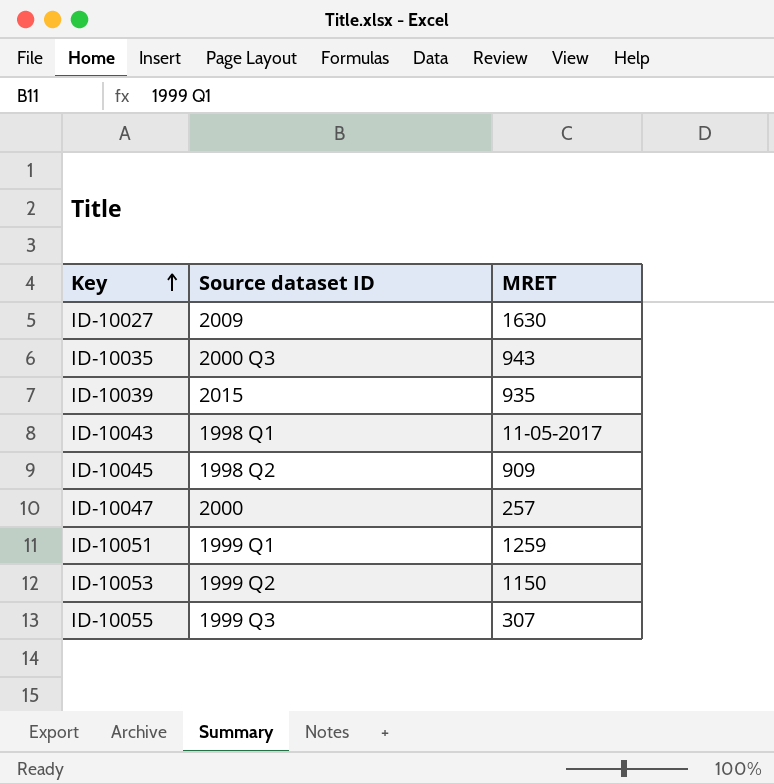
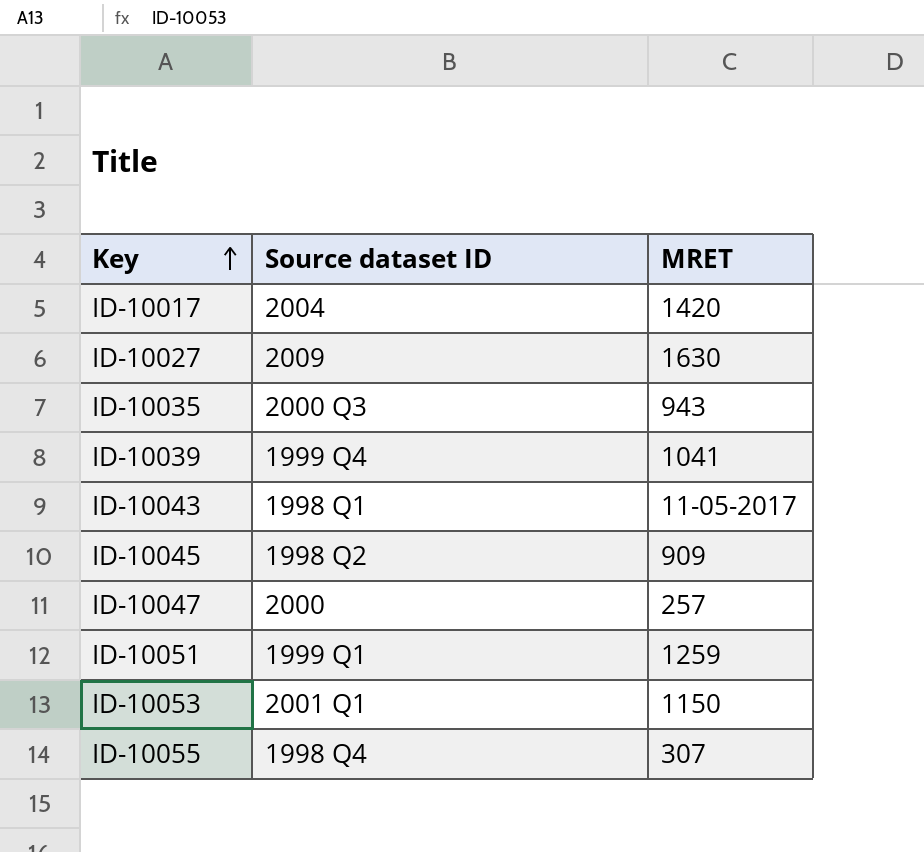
row ID-10017: none -> 2004 | 1420
ID-10039 | Source dataset ID: 2015 -> 1999 Q4
ID-10039 | MRET: 935 -> 1041
ID-10053 | Source dataset ID: 1999 Q2 -> 2001 Q1
ID-10055 | Source dataset ID: 1999 Q3 -> 1998 Q4

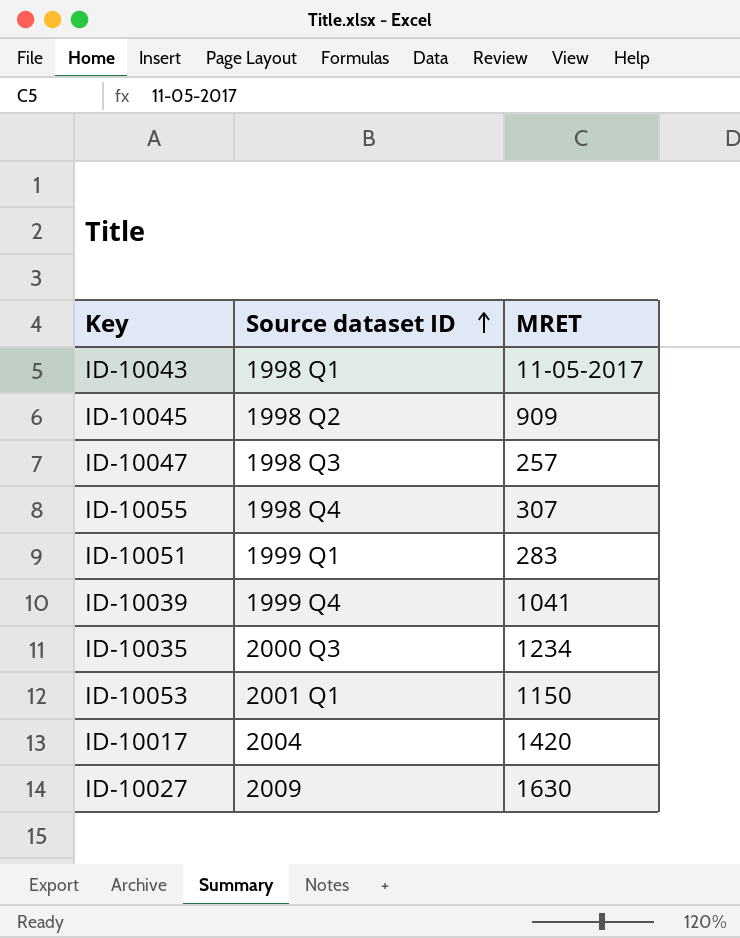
row order: Key ascending -> Source dataset ID ascending
ID-10047 | Source dataset ID: 2000 -> 1998 Q3
ID-10051 | MRET: 1259 -> 283
ID-10035 | MRET: 943 -> 1234

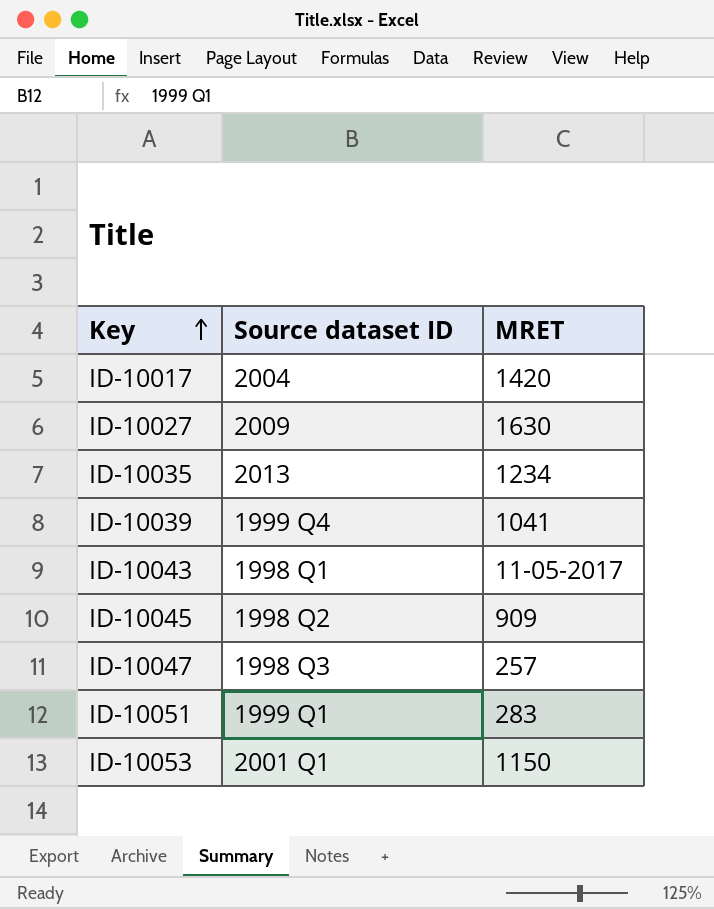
row order: Source dataset ID ascending -> Key ascending
row ID-10055: 1998 Q4 | 307 -> none
ID-10035 | Source dataset ID: 2000 Q3 -> 2013

